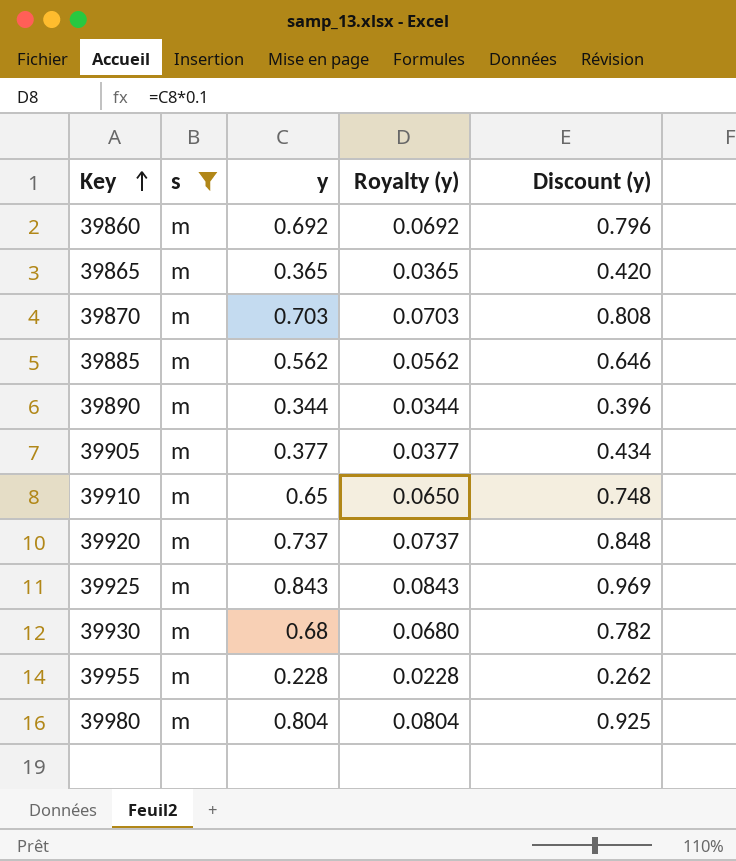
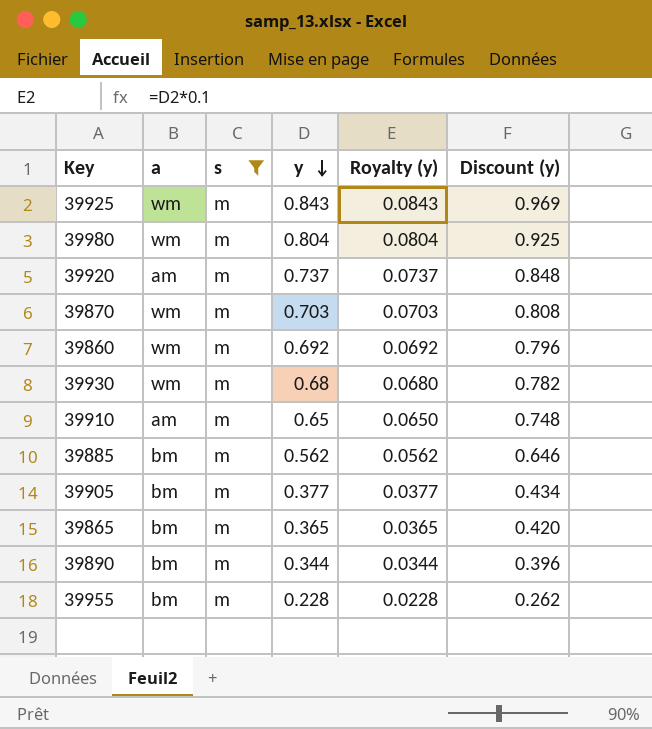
row order: Key ascending -> y descending
column a | position: none -> 2

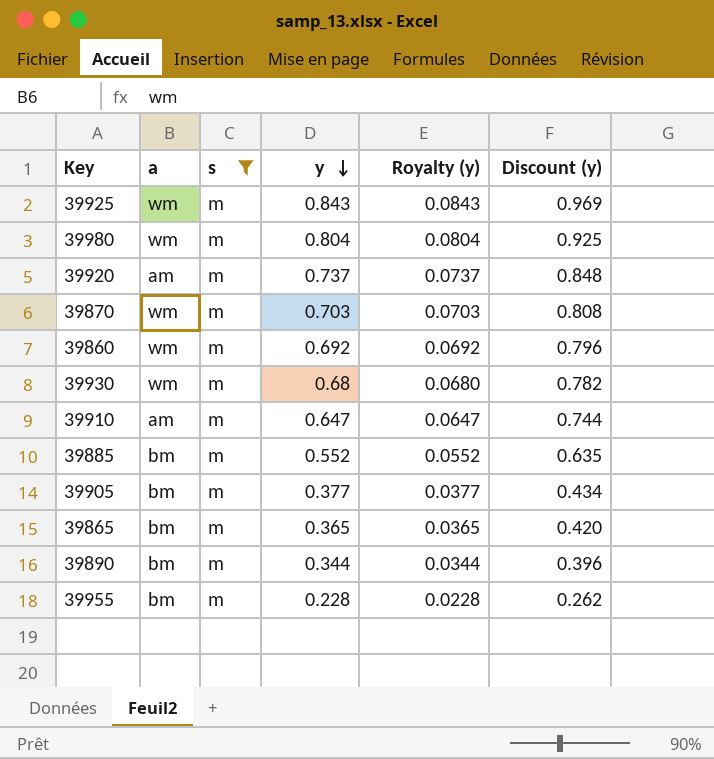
39910 | y: 0.65 -> 0.647
39910 | Royalty (y): 0.0650 -> 0.0647
39910 | Discount (y): 0.748 -> 0.744
39885 | y: 0.562 -> 0.552
39885 | Royalty (y): 0.0562 -> 0.0552
39885 | Discount (y): 0.646 -> 0.635

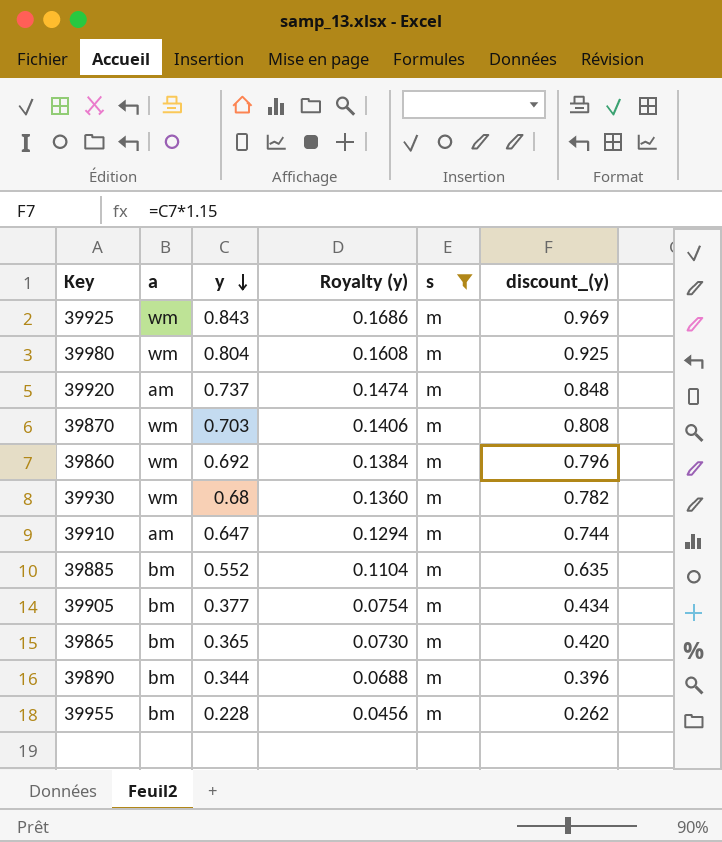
column Royalty (y) | formula: [y] * 0.1 -> [y] * 0.2
column s | position: 3 -> 5
column name: Discount (y) -> discount_(y)

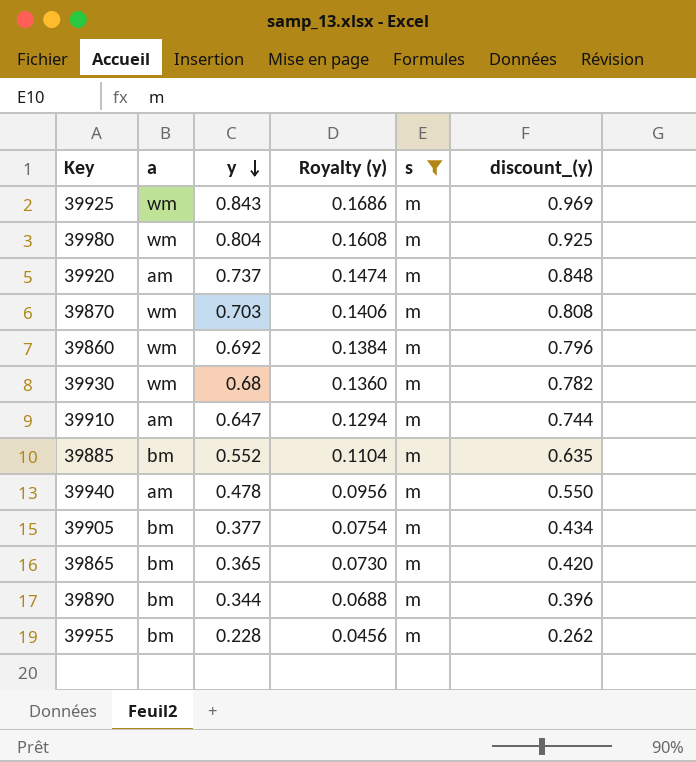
row 39940: none -> am | 0.478 | 0.0956 | m | 0.550

